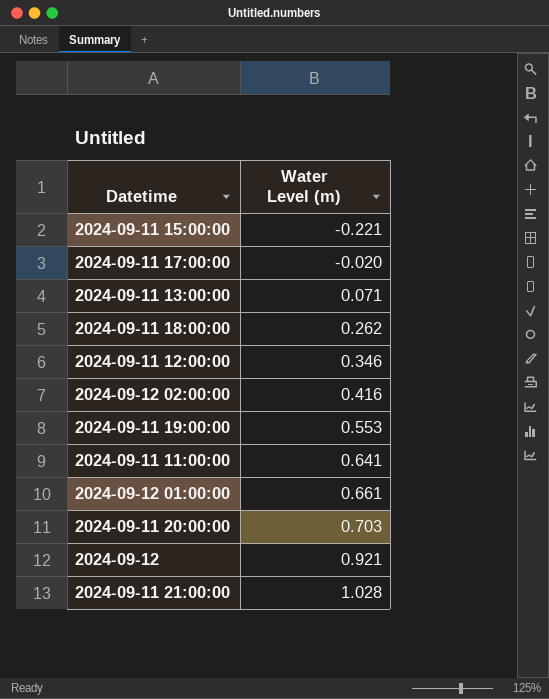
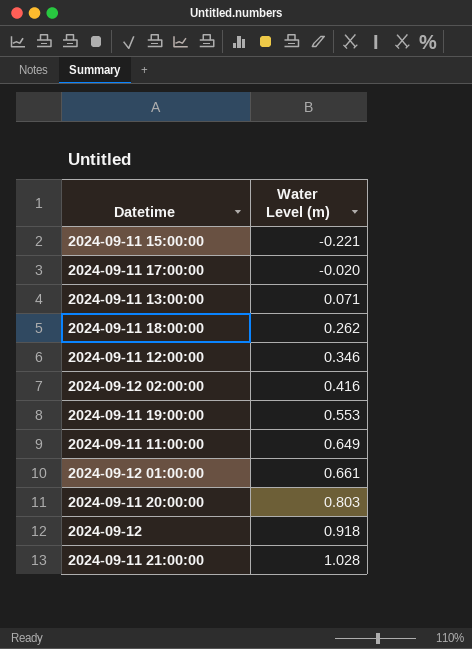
2024-09-11 11:00:00 | Water Level (m): 0.641 -> 0.649
2024-09-11 20:00:00 | Water Level (m): 0.703 -> 0.803
2024-09-12 | Water Level (m): 0.921 -> 0.918

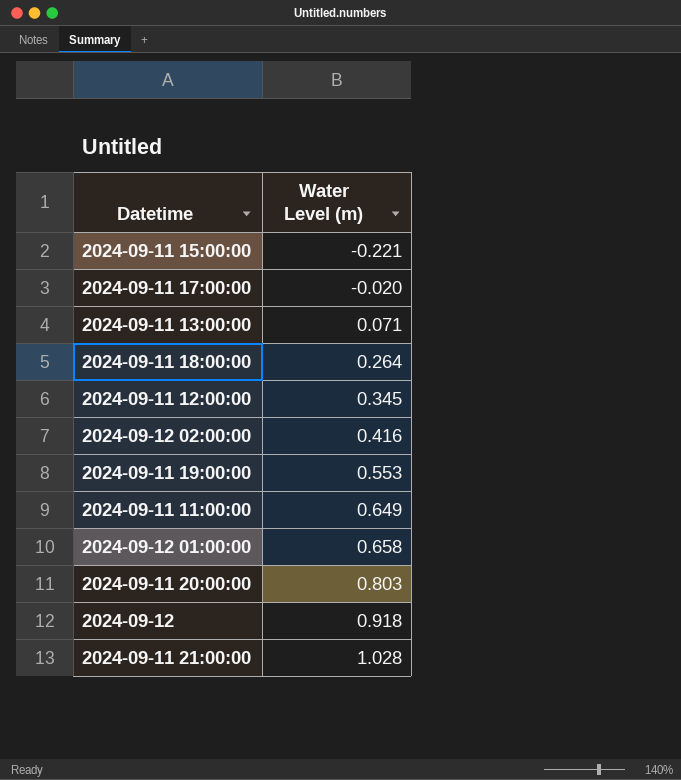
2024-09-11 18:00:00 | Water Level (m): 0.262 -> 0.264
2024-09-11 12:00:00 | Water Level (m): 0.346 -> 0.345
2024-09-12 01:00:00 | Water Level (m): 0.661 -> 0.658

